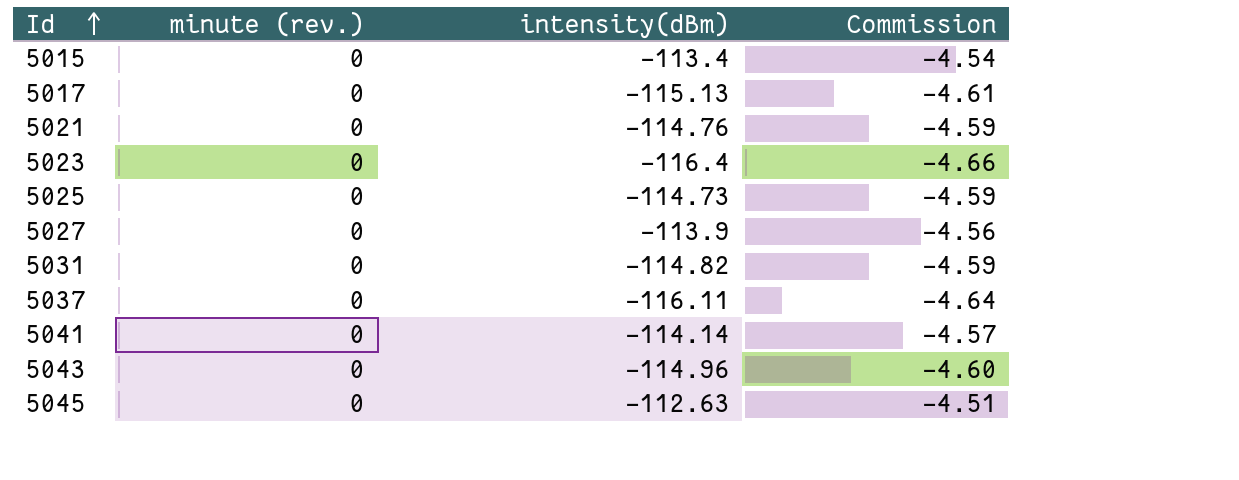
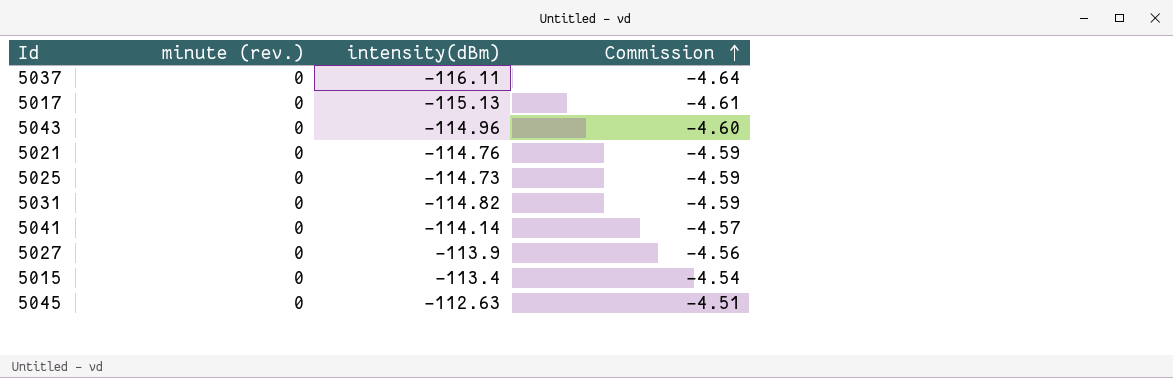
row order: Id ascending -> Commission ascending
row 5023: 0 | -116.4 | -4.66 -> none

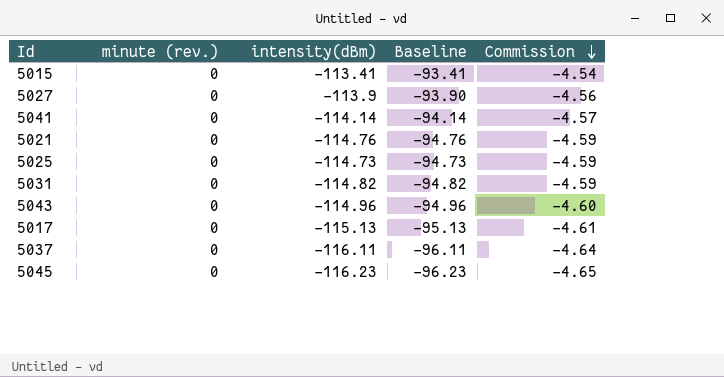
row order: Commission ascending -> Commission descending
column Baseline | formula: none -> [intensity(dBm)] + 20
5015 | intensity(dBm): -113.4 -> -113.41
5045 | intensity(dBm): -112.63 -> -116.23
5045 | Commission: -4.51 -> -4.65

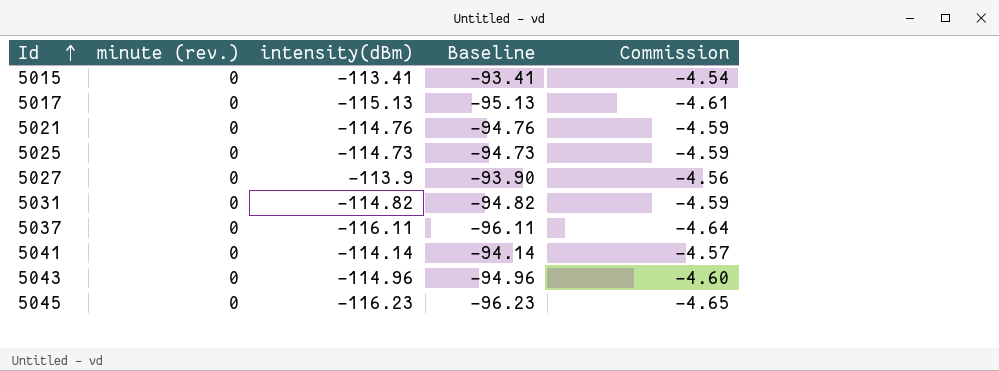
row order: Commission descending -> Id ascending

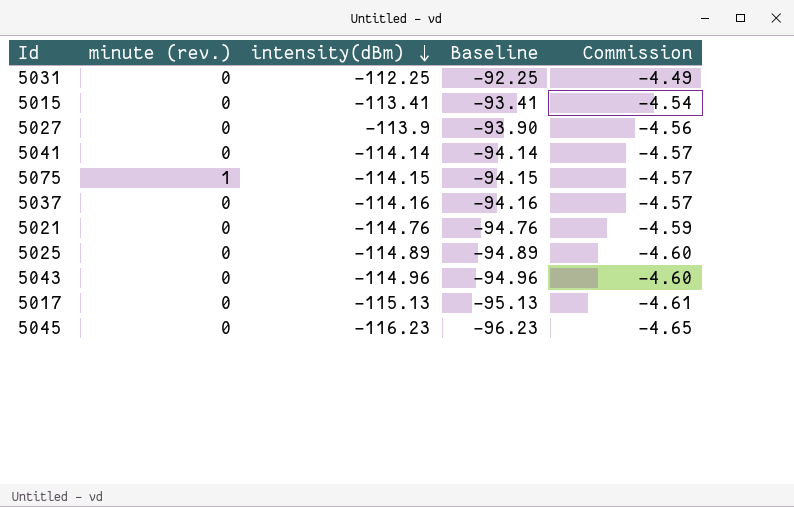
row order: Id ascending -> intensity(dBm) descending
5031 | intensity(dBm): -114.82 -> -112.25
5031 | Baseline: -94.82 -> -92.25
5031 | Commission: -4.59 -> -4.49
row 5075: none -> 1 | -114.15 | -94.15 | -4.57
5037 | intensity(dBm): -116.11 -> -114.16
5037 | Baseline: -96.11 -> -94.16
5037 | Commission: -4.64 -> -4.57
5025 | intensity(dBm): -114.73 -> -114.89
5025 | Baseline: -94.73 -> -94.89
5025 | Commission: -4.59 -> -4.60

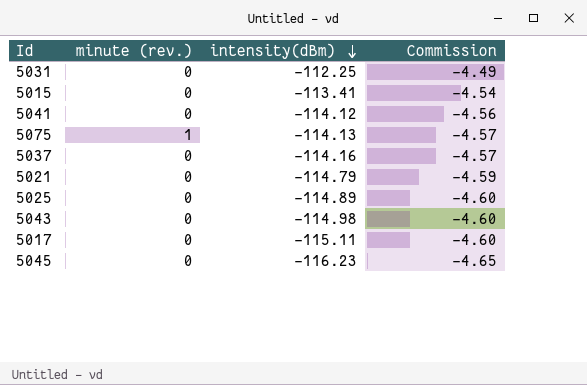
column Baseline | formula: [intensity(dBm)] + 20 -> none
row 5027: 0 | -113.9 | -93.90 | -4.56 -> none
5041 | intensity(dBm): -114.14 -> -114.12
5041 | Commission: -4.57 -> -4.56
5075 | intensity(dBm): -114.15 -> -114.13
5021 | intensity(dBm): -114.76 -> -114.79
5043 | intensity(dBm): -114.96 -> -114.98
5017 | intensity(dBm): -115.13 -> -115.11
5017 | Commission: -4.61 -> -4.60

